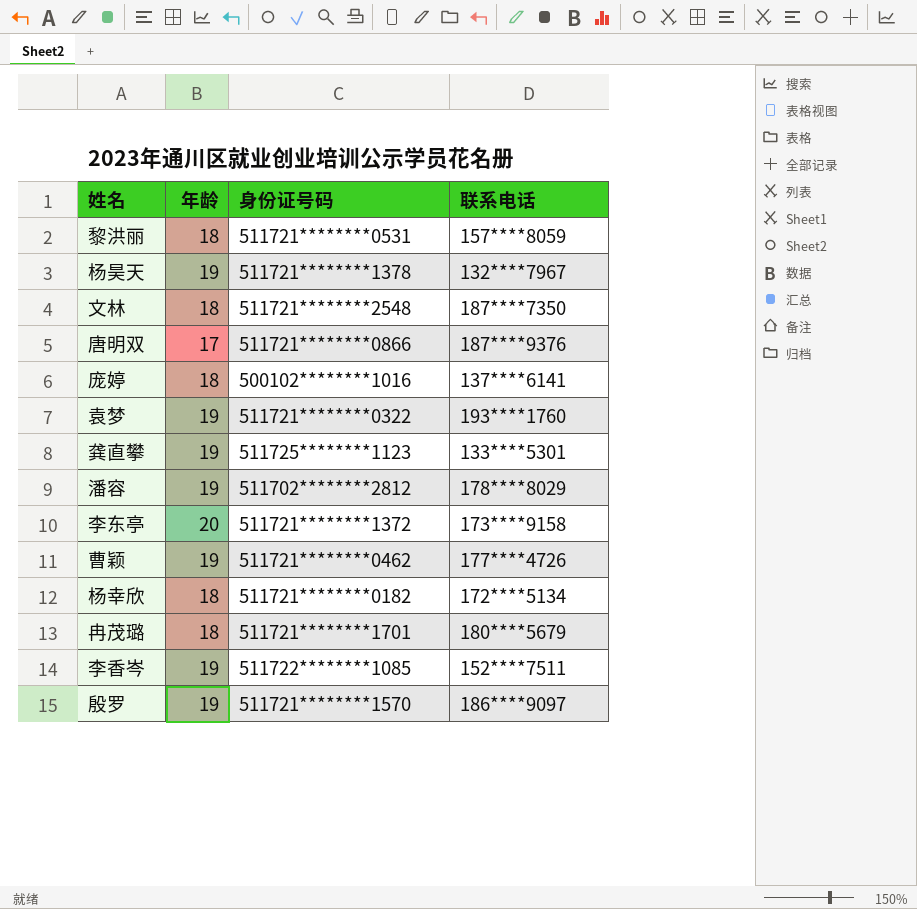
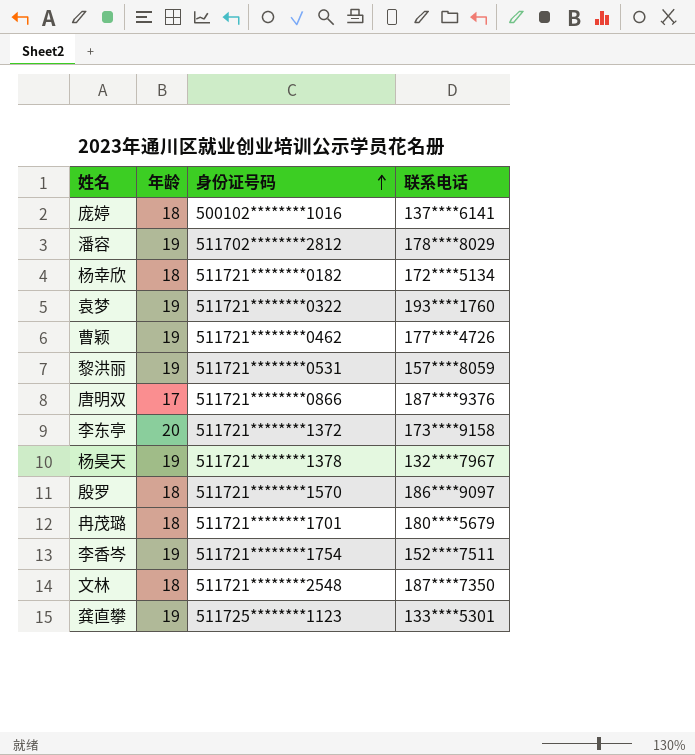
row order: none -> 身份证号码 ascending
黎洪丽 | 年龄: 18 -> 19
殷罗 | 年龄: 19 -> 18
李香岑 | 身份证号码: 511722********1085 -> 511721********1754

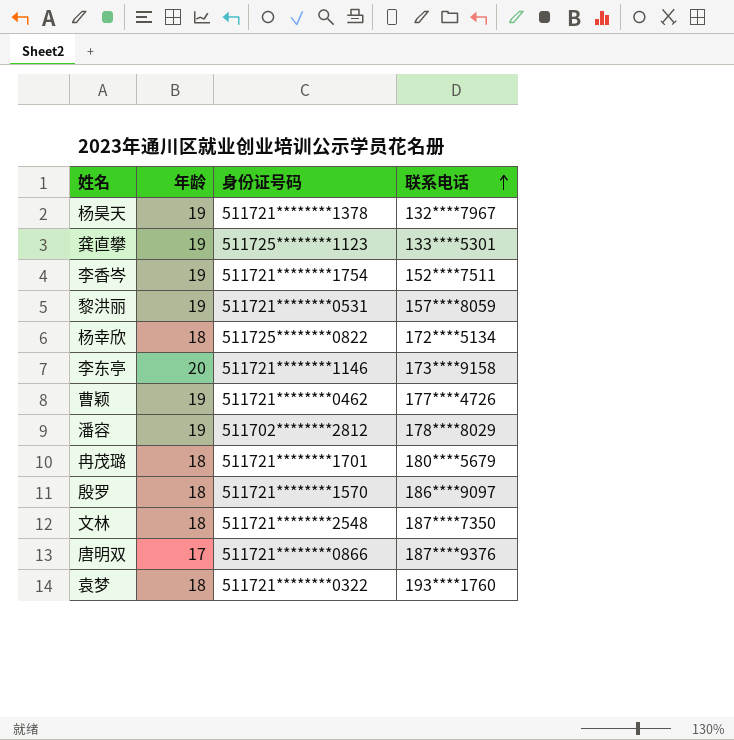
row order: 身份证号码 ascending -> 联系电话 ascending
row 庞婷: 18 | 500102********1016 | 137****6141 -> none
杨幸欣 | 身份证号码: 511721********0182 -> 511725********0822
李东亭 | 身份证号码: 511721********1372 -> 511721********1146
袁梦 | 年龄: 19 -> 18

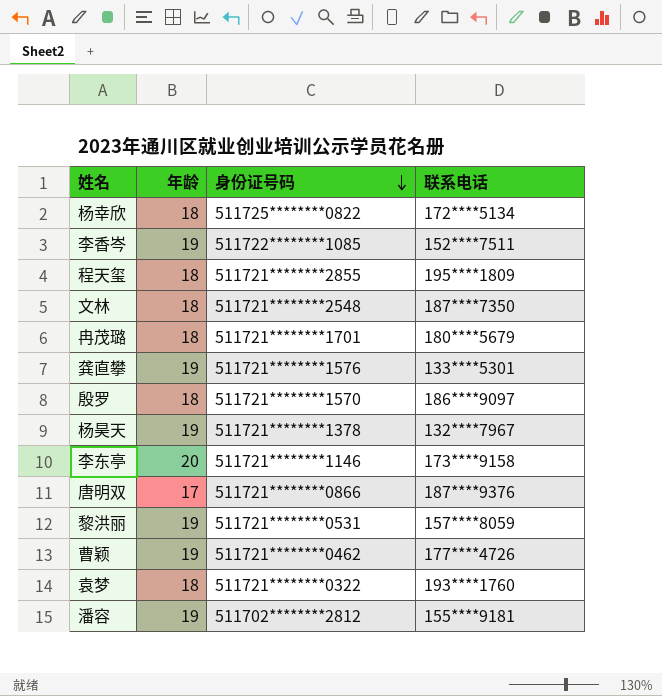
row order: 联系电话 ascending -> 身份证号码 descending
李香岑 | 身份证号码: 511721********1754 -> 511722********1085
row 程天玺: none -> 18 | 511721********2855 | 195****1809
龚直攀 | 身份证号码: 511725********1123 -> 511721********1576
潘容 | 联系电话: 178****8029 -> 155****9181

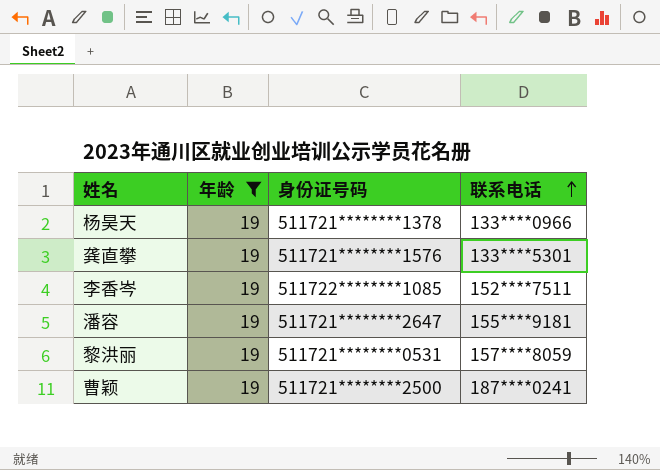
filter: none -> 年龄 = 19
row order: 身份证号码 descending -> 联系电话 ascending
杨昊天 | 联系电话: 132****7967 -> 133****0966
潘容 | 身份证号码: 511702********2812 -> 511721********2647
曹颖 | 身份证号码: 511721********0462 -> 511721********2500
曹颖 | 联系电话: 177****4726 -> 187****0241

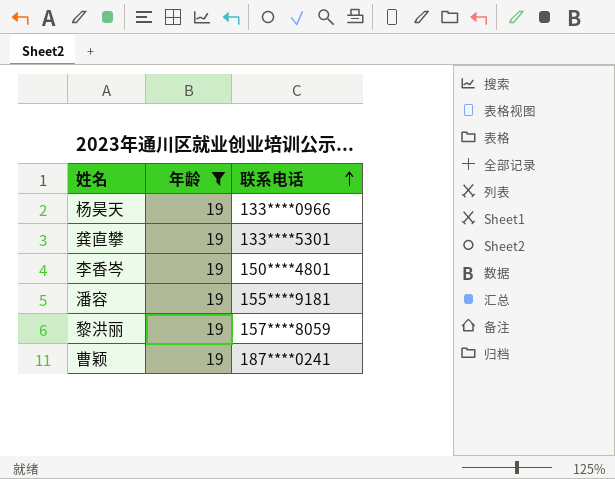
column 身份证号码 | position: 3 -> none
李香岑 | 联系电话: 152****7511 -> 150****4801

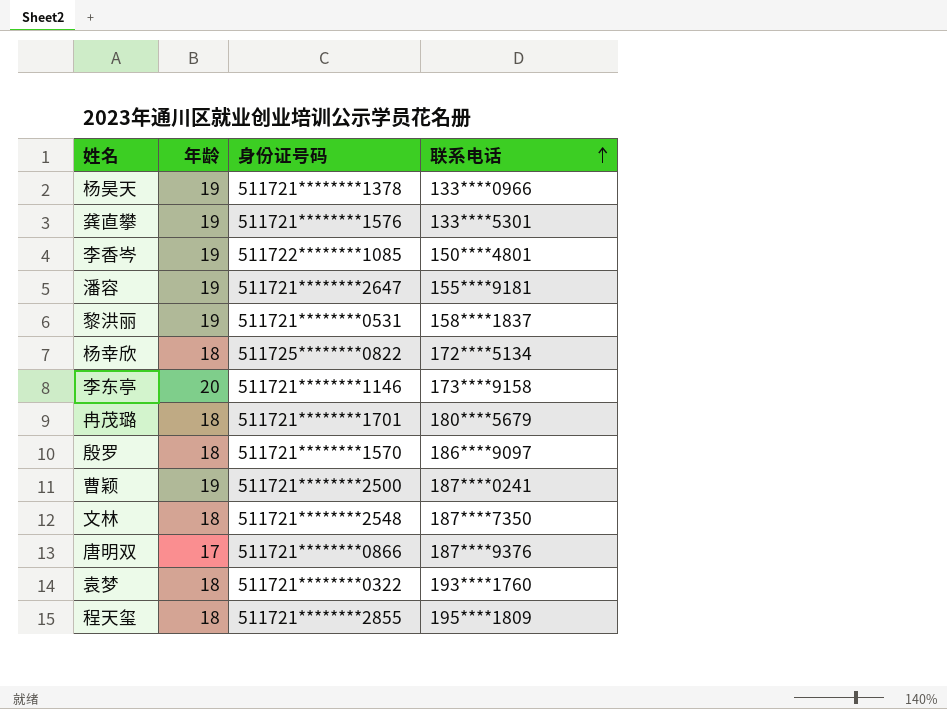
filter: 年龄 = 19 -> none
column 身份证号码 | position: none -> 3
黎洪丽 | 联系电话: 157****8059 -> 158****1837

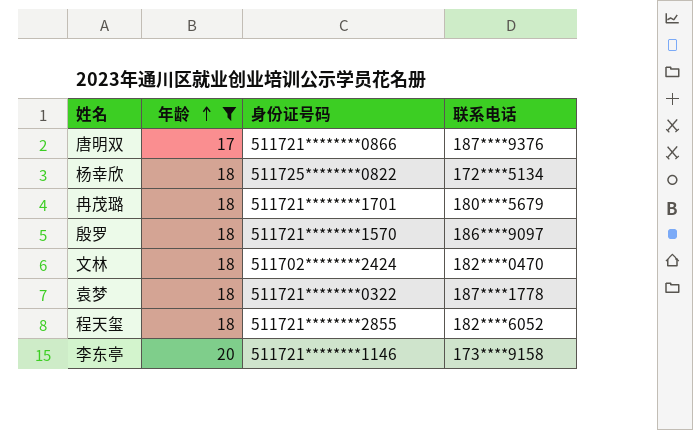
filter: none -> 年龄 != 19
row order: 联系电话 ascending -> 年龄 ascending
文林 | 身份证号码: 511721********2548 -> 511702********2424
文林 | 联系电话: 187****7350 -> 182****0470
袁梦 | 联系电话: 193****1760 -> 187****1778
程天玺 | 联系电话: 195****1809 -> 182****6052

